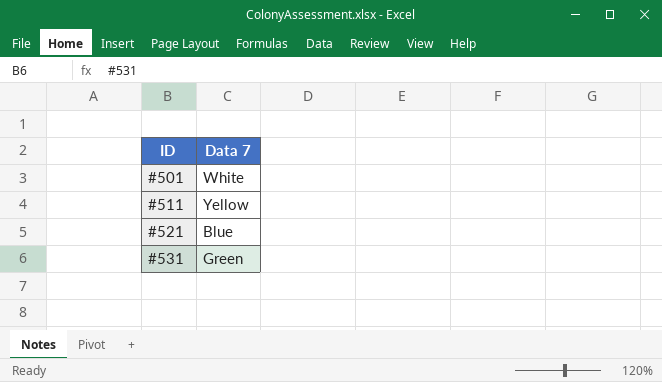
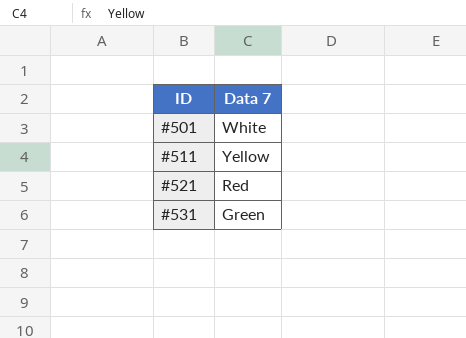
#521 | Data 7: Blue -> Red

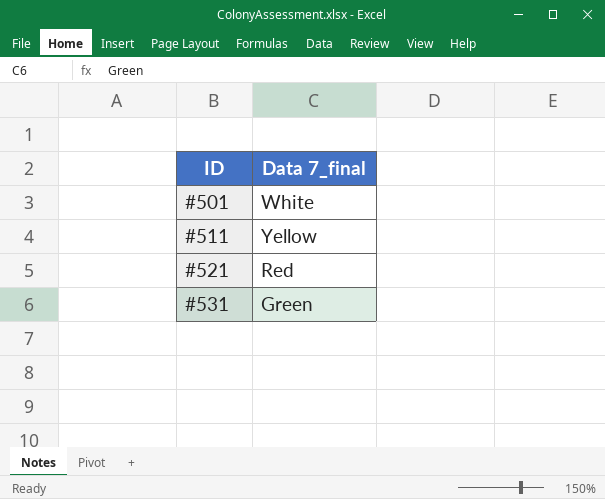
column name: Data 7 -> Data 7_final

